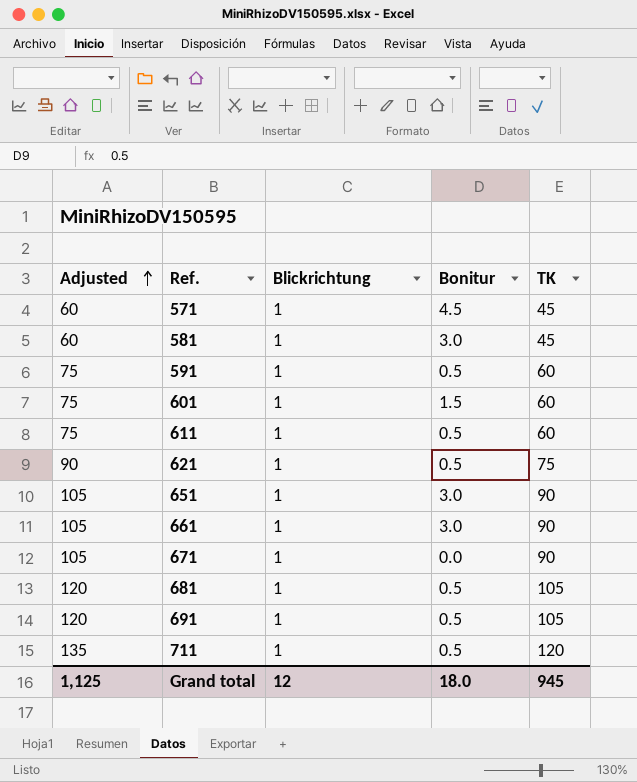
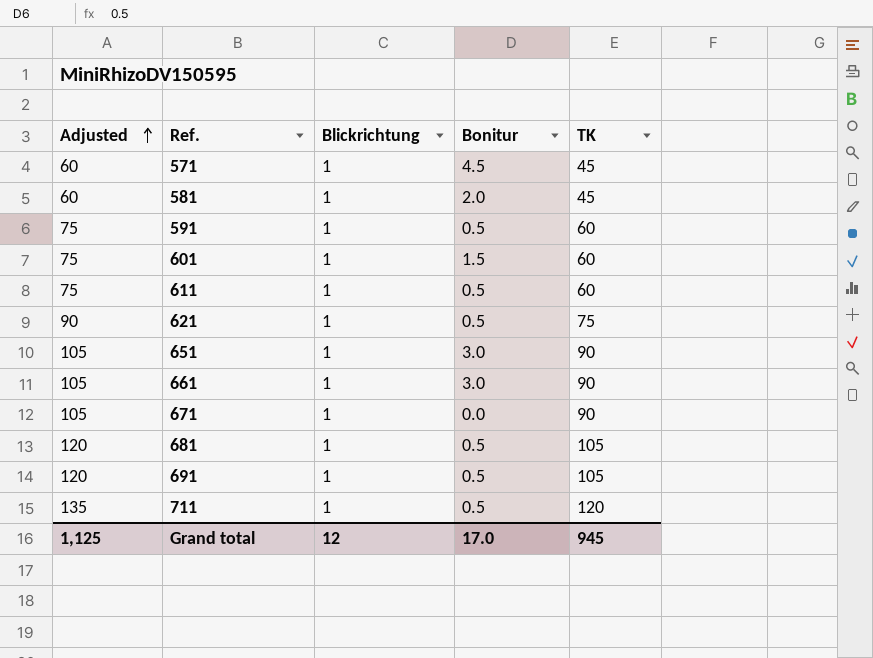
581 | Bonitur: 3.0 -> 2.0
Grand total | Bonitur: 18.0 -> 17.0

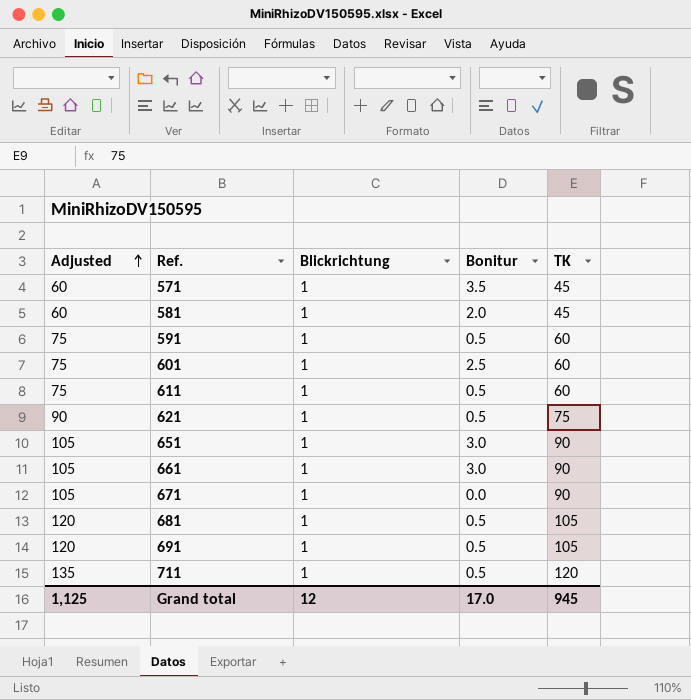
571 | Bonitur: 4.5 -> 3.5
601 | Bonitur: 1.5 -> 2.5

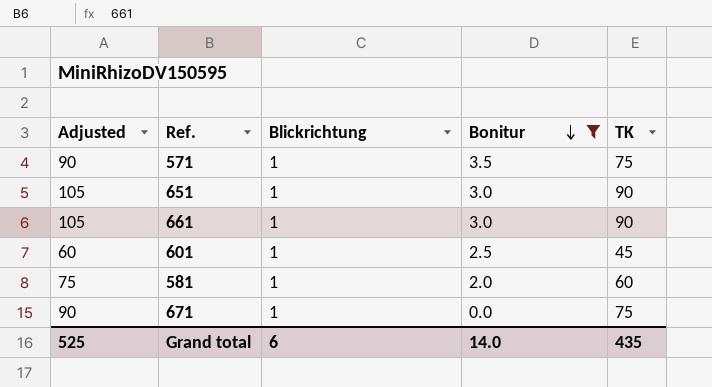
filter: none -> Bonitur != 0.5
row order: Adjusted ascending -> Bonitur descending
571 | Adjusted: 60 -> 90
571 | TK: 45 -> 75
601 | Adjusted: 75 -> 60
601 | TK: 60 -> 45
581 | Adjusted: 60 -> 75
581 | TK: 45 -> 60
671 | Adjusted: 105 -> 90
671 | TK: 90 -> 75
Grand total | Adjusted: 1,125 -> 525
Grand total | Blickrichtung: 12 -> 6
Grand total | Bonitur: 17.0 -> 14.0
Grand total | TK: 945 -> 435

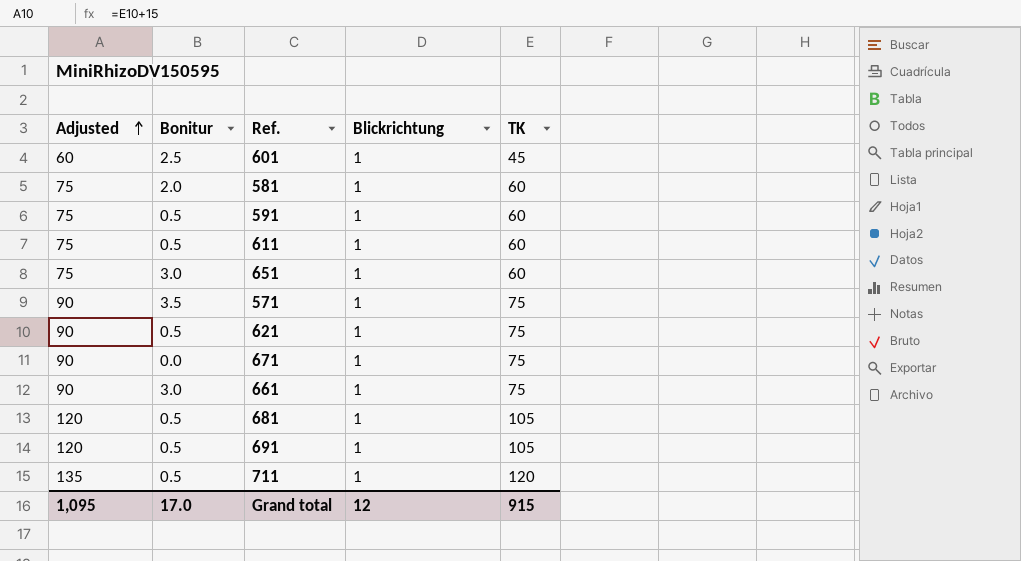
filter: Bonitur != 0.5 -> none
row order: Bonitur descending -> Adjusted ascending
column Bonitur | position: 4 -> 2
651 | Adjusted: 105 -> 75
651 | TK: 90 -> 60
661 | Adjusted: 105 -> 90
661 | TK: 90 -> 75
Grand total | Adjusted: 525 -> 1,095
Grand total | Bonitur: 14.0 -> 17.0
Grand total | Blickrichtung: 6 -> 12
Grand total | TK: 435 -> 915

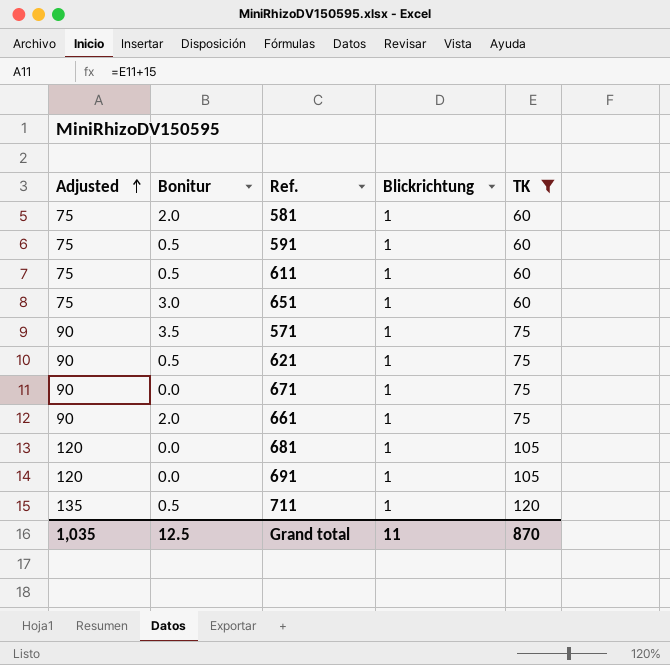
filter: none -> TK != 45
661 | Bonitur: 3.0 -> 2.0
681 | Bonitur: 0.5 -> 0.0
691 | Bonitur: 0.5 -> 0.0
Grand total | Adjusted: 1,095 -> 1,035
Grand total | Bonitur: 17.0 -> 12.5
Grand total | Blickrichtung: 12 -> 11
Grand total | TK: 915 -> 870

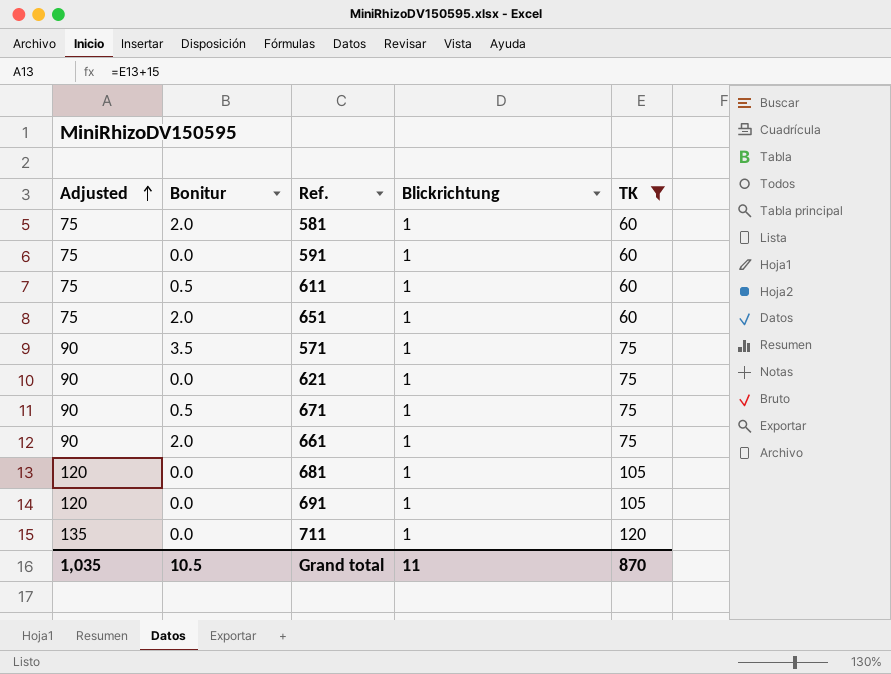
591 | Bonitur: 0.5 -> 0.0
651 | Bonitur: 3.0 -> 2.0
621 | Bonitur: 0.5 -> 0.0
671 | Bonitur: 0.0 -> 0.5
711 | Bonitur: 0.5 -> 0.0
Grand total | Bonitur: 12.5 -> 10.5

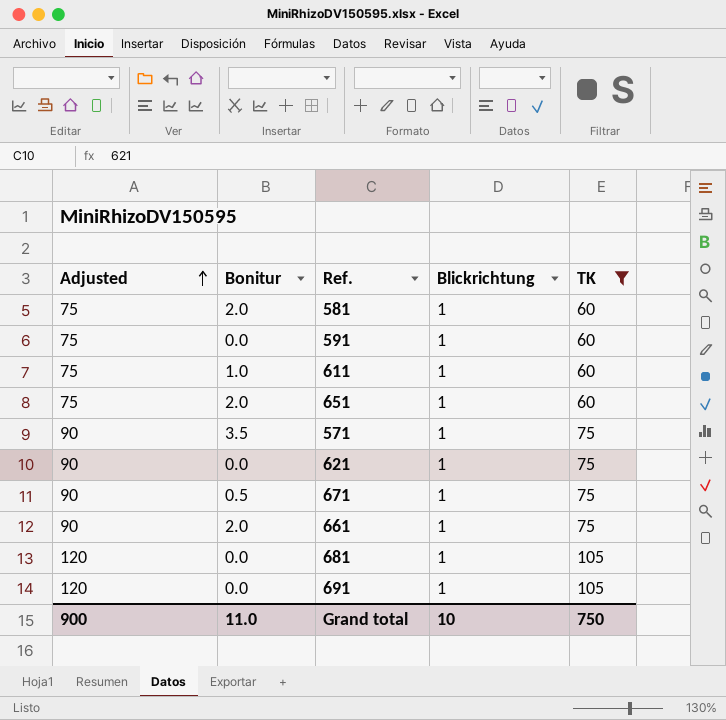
row 711: 135 | 0.0 | 1 | 120 -> none
611 | Bonitur: 0.5 -> 1.0
Grand total | Adjusted: 1,035 -> 900
Grand total | Bonitur: 10.5 -> 11.0
Grand total | Blickrichtung: 11 -> 10
Grand total | TK: 870 -> 750

